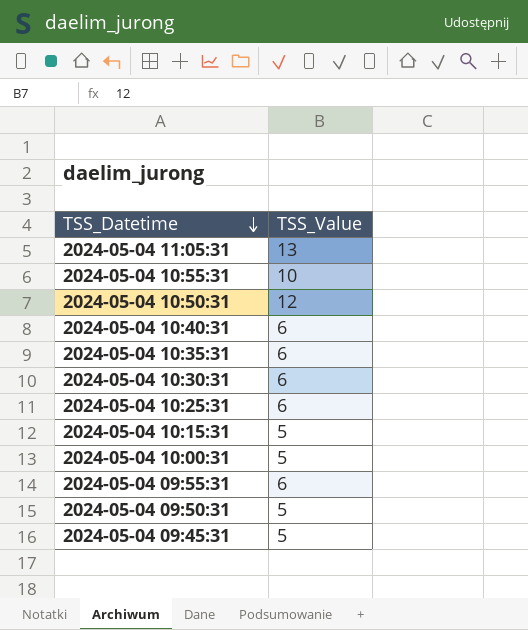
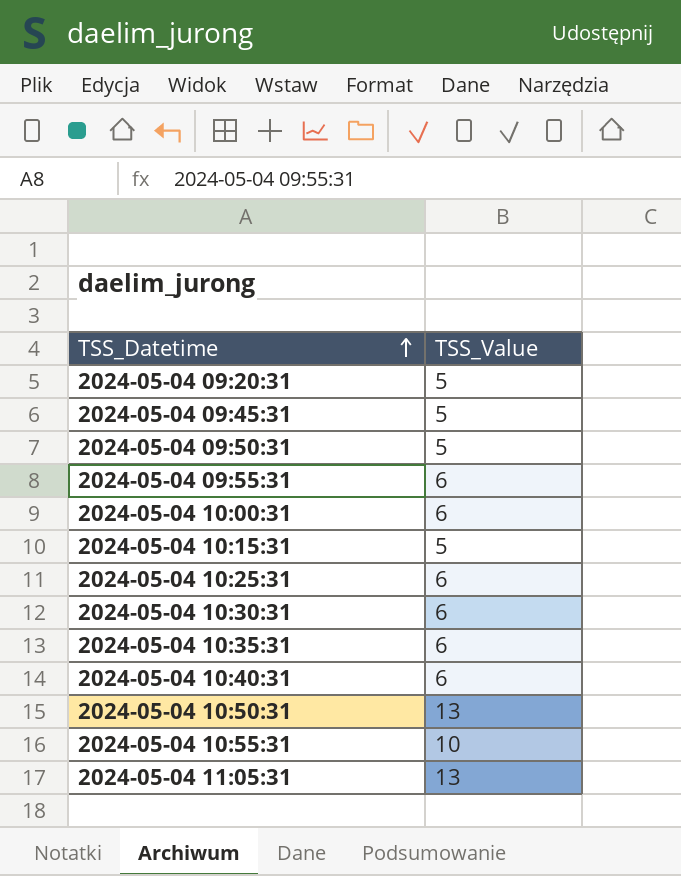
row order: TSS_Datetime descending -> TSS_Datetime ascending
row 2024-05-04 09:20:31: none -> 5
2024-05-04 10:00:31 | TSS_Value: 5 -> 6
2024-05-04 10:50:31 | TSS_Value: 12 -> 13

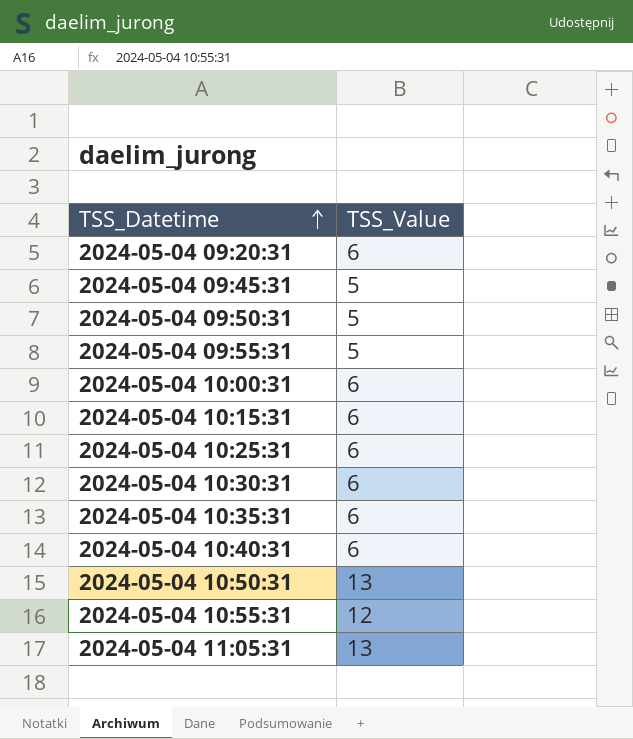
2024-05-04 09:20:31 | TSS_Value: 5 -> 6
2024-05-04 09:55:31 | TSS_Value: 6 -> 5
2024-05-04 10:15:31 | TSS_Value: 5 -> 6
2024-05-04 10:55:31 | TSS_Value: 10 -> 12

